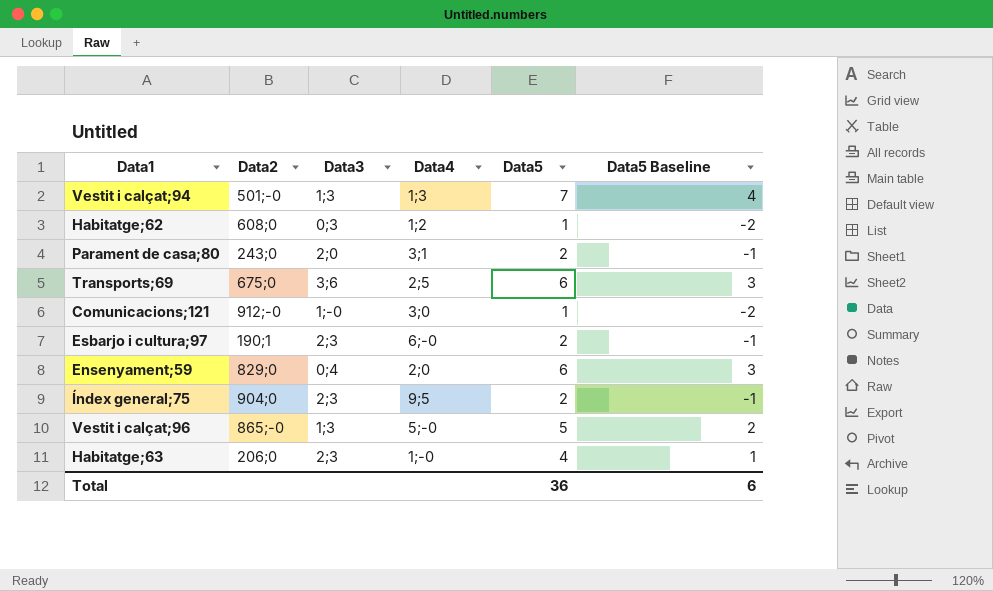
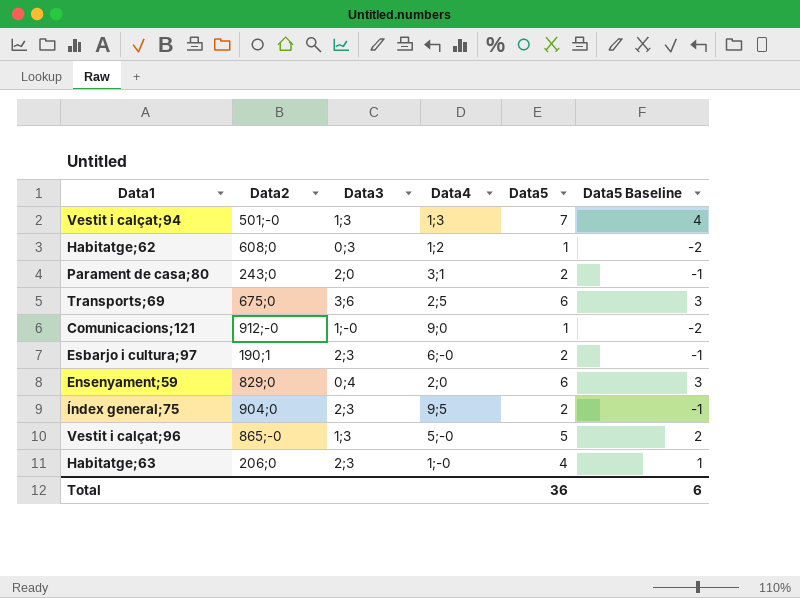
Comunicacions;121 | Data4: 3;0 -> 9;0

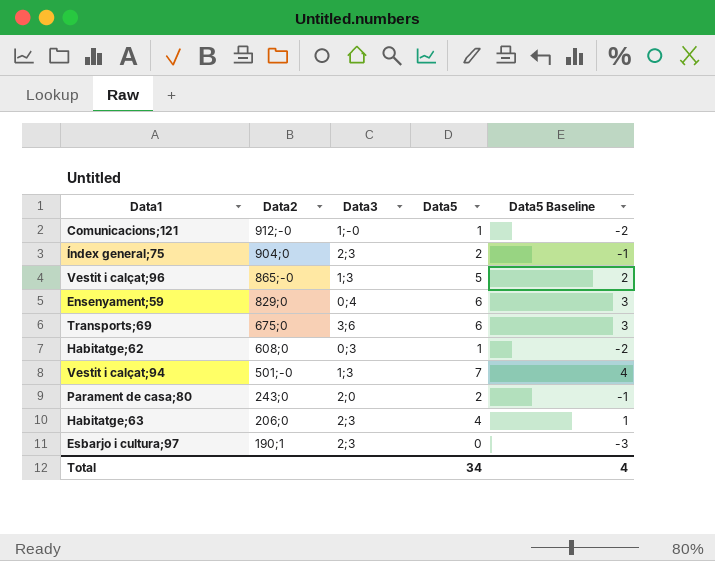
row order: none -> Data2 descending
column Data4 | position: 4 -> none
Esbarjo i cultura;97 | Data5: 2 -> 0
Esbarjo i cultura;97 | Data5 Baseline: -1 -> -3
Total | Data5: 36 -> 34
Total | Data5 Baseline: 6 -> 4

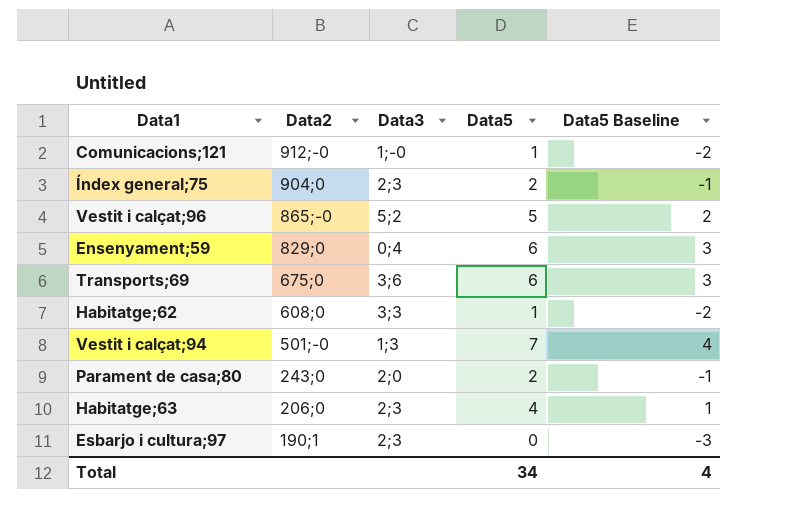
Vestit i calçat;96 | Data3: 1;3 -> 5;2
Habitatge;62 | Data3: 0;3 -> 3;3

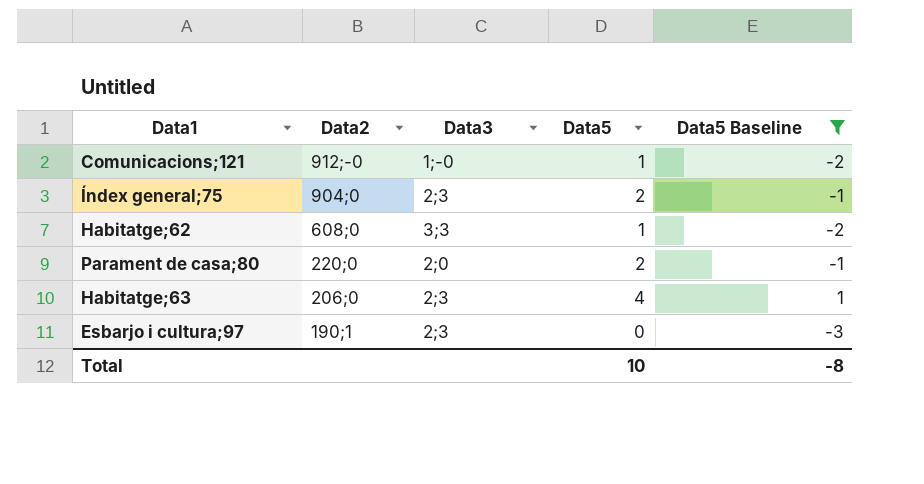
filter: none -> Data5 Baseline <= 1
Parament de casa;80 | Data2: 243;0 -> 220;0
Total | Data5: 34 -> 10
Total | Data5 Baseline: 4 -> -8

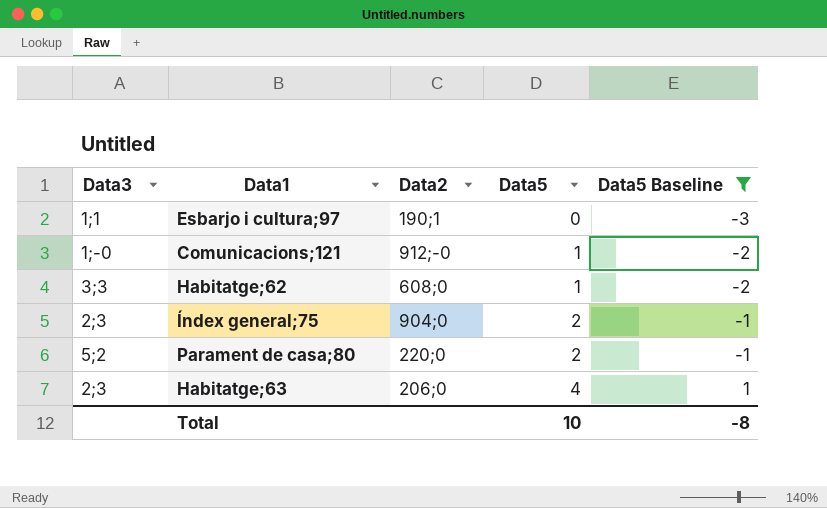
row order: Data2 descending -> Data5 ascending
column Data3 | position: 3 -> 1
Esbarjo i cultura;97 | Data3: 2;3 -> 1;1
Parament de casa;80 | Data3: 2;0 -> 5;2

